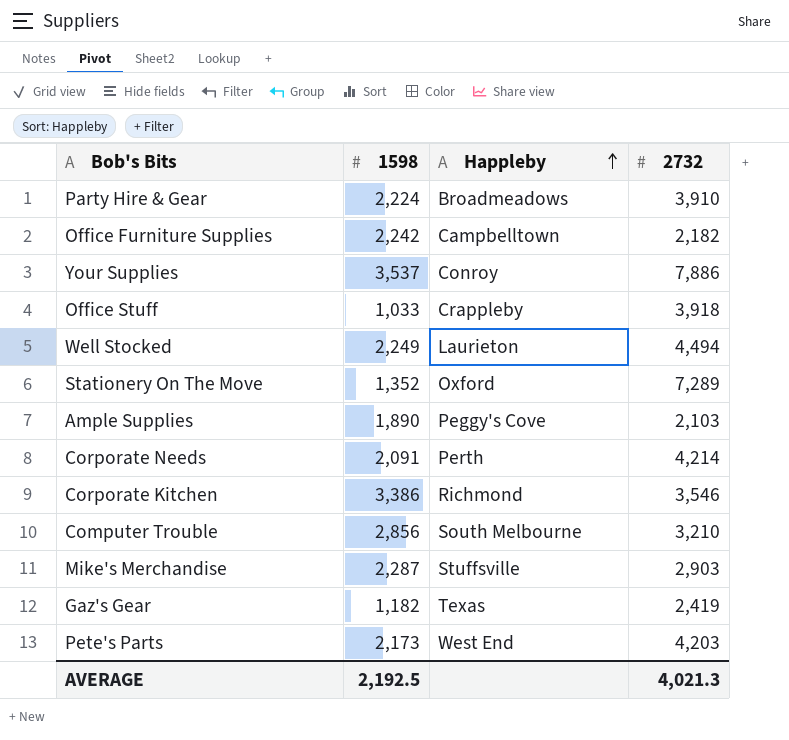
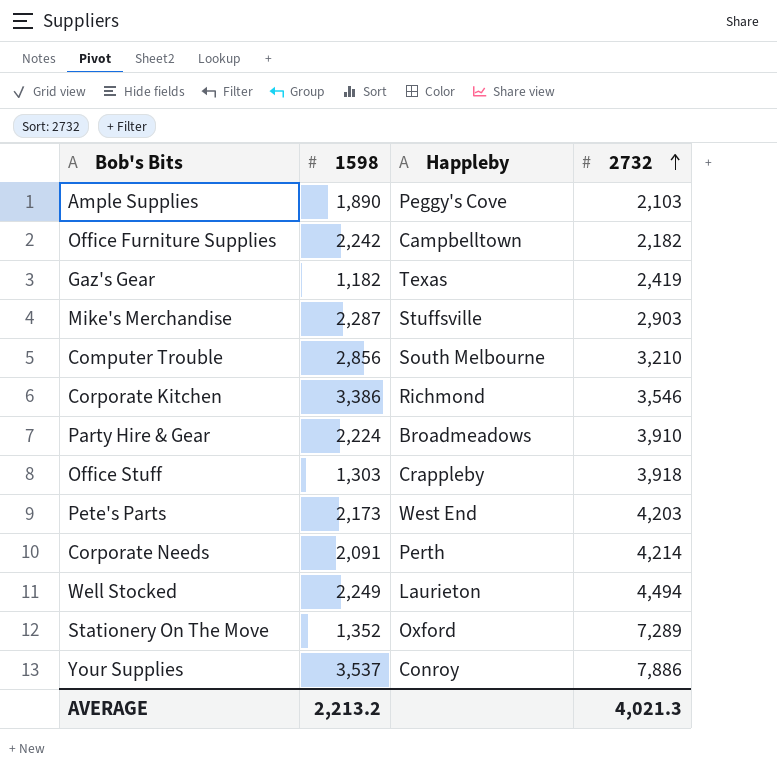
row order: Happleby ascending -> 2732 ascending
Office Stuff | 1598: 1,033 -> 1,303
AVERAGE | 1598: 2,192.5 -> 2,213.2

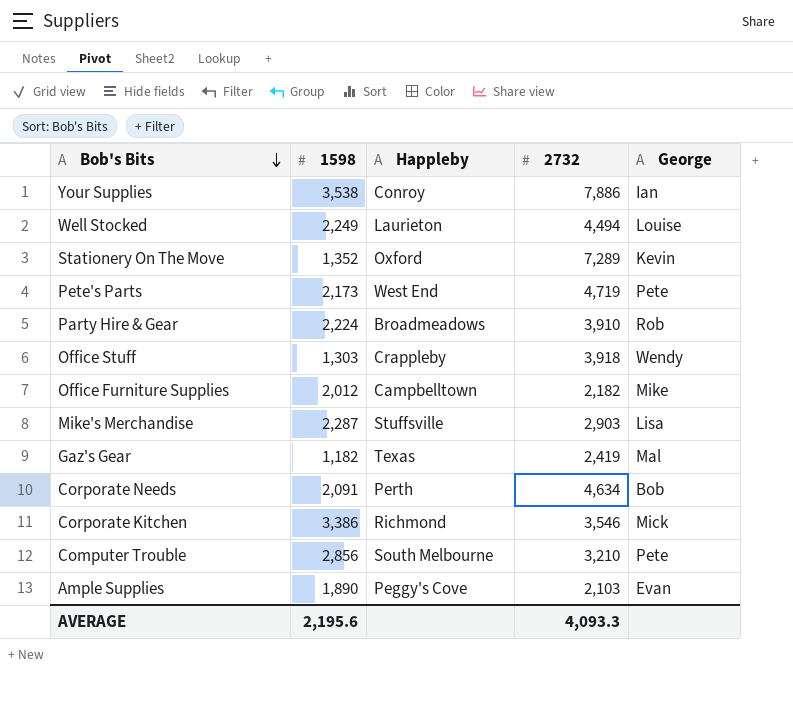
row order: 2732 ascending -> Bob's Bits descending
column George | position: none -> 5
Your Supplies | 1598: 3,537 -> 3,538
Pete's Parts | 2732: 4,203 -> 4,719
Office Furniture Supplies | 1598: 2,242 -> 2,012
Corporate Needs | 2732: 4,214 -> 4,634
AVERAGE | 1598: 2,213.2 -> 2,195.6
AVERAGE | 2732: 4,021.3 -> 4,093.3

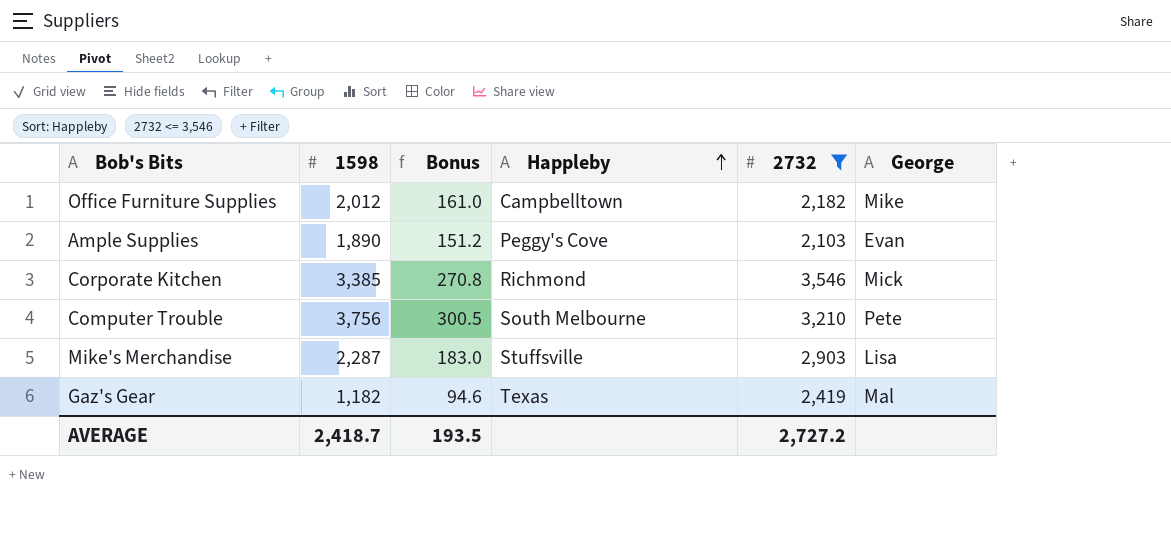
filter: none -> 2732 <= 3,546
row order: Bob's Bits descending -> Happleby ascending
column Bonus | formula: none -> [1598] * 0.08
Corporate Kitchen | 1598: 3,386 -> 3,385
Computer Trouble | 1598: 2,856 -> 3,756
AVERAGE | 1598: 2,195.6 -> 2,418.7
AVERAGE | 2732: 4,093.3 -> 2,727.2

